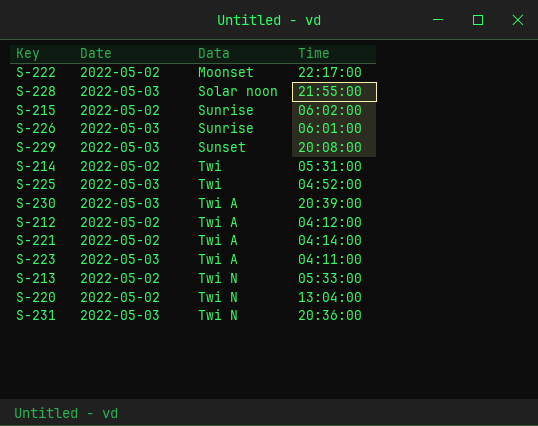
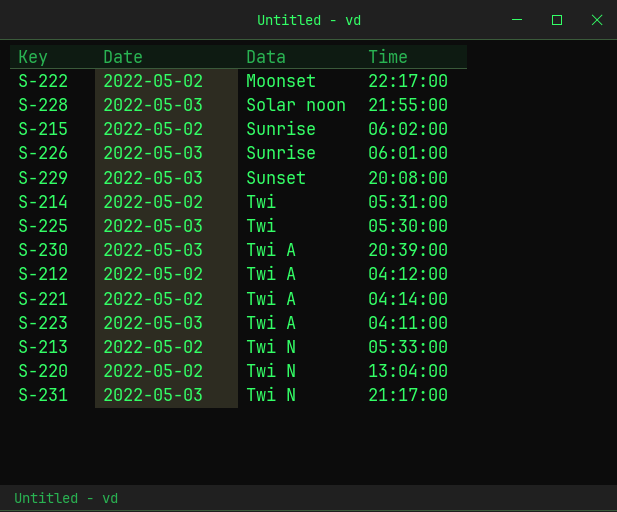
S-225 | Time: 04:52:00 -> 05:30:00
S-231 | Time: 20:36:00 -> 21:17:00

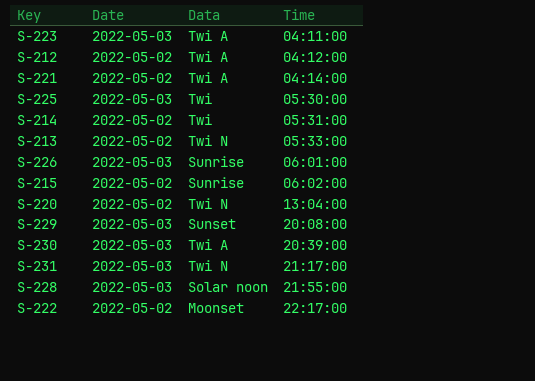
row order: Data ascending -> Time ascending

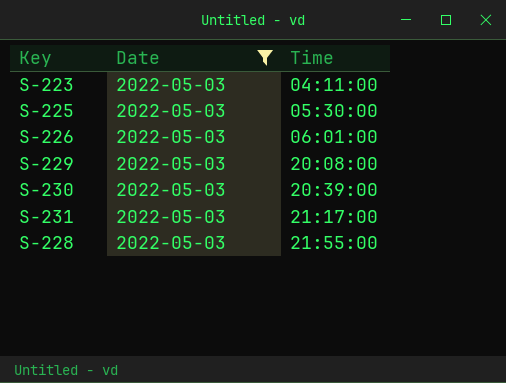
filter: none -> Date = 2022-05-03
column Data | position: 3 -> none

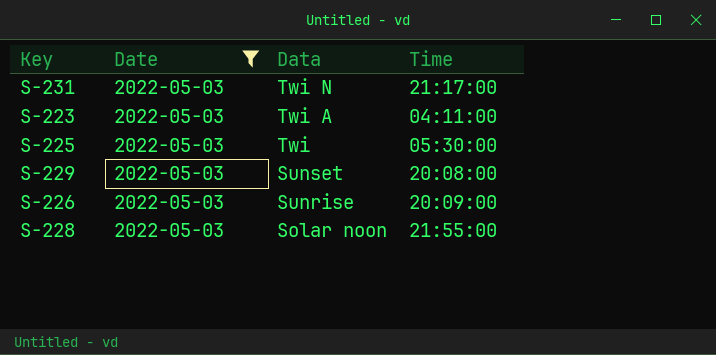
row order: Time ascending -> Data descending
column Data | position: none -> 3
row S-230: 2022-05-03 | 20:39:00 -> none
S-226 | Time: 06:01:00 -> 20:09:00

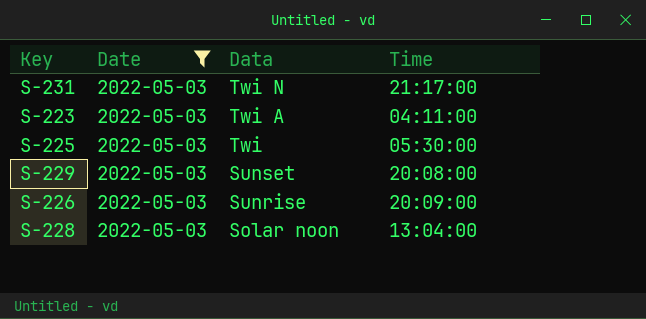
S-228 | Time: 21:55:00 -> 13:04:00

